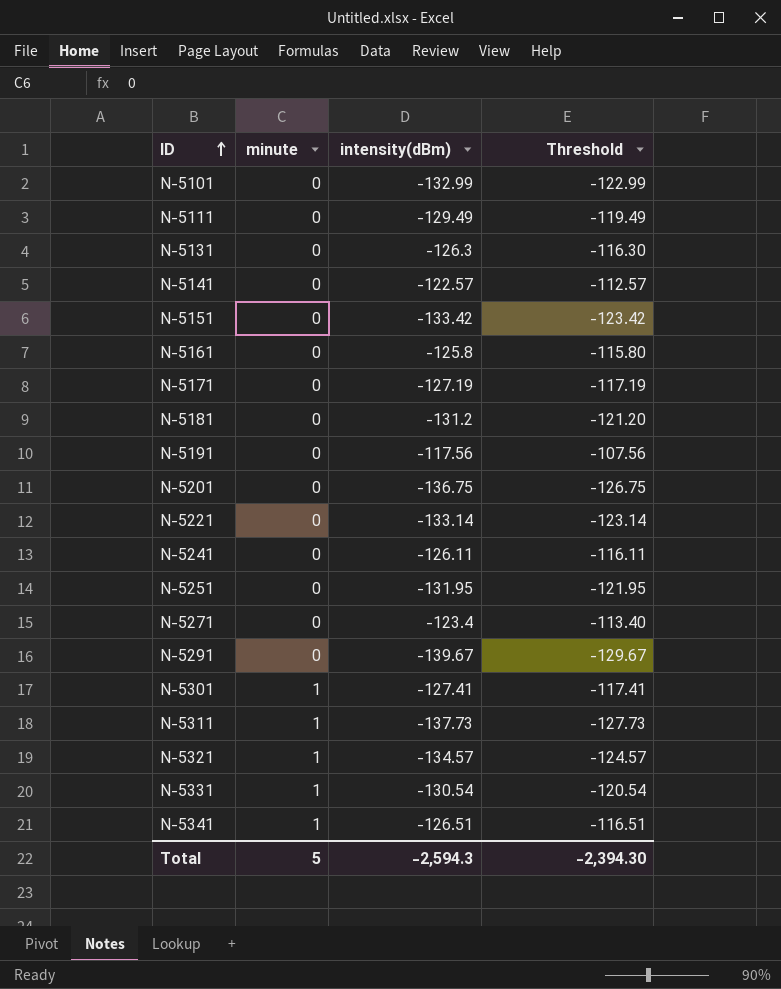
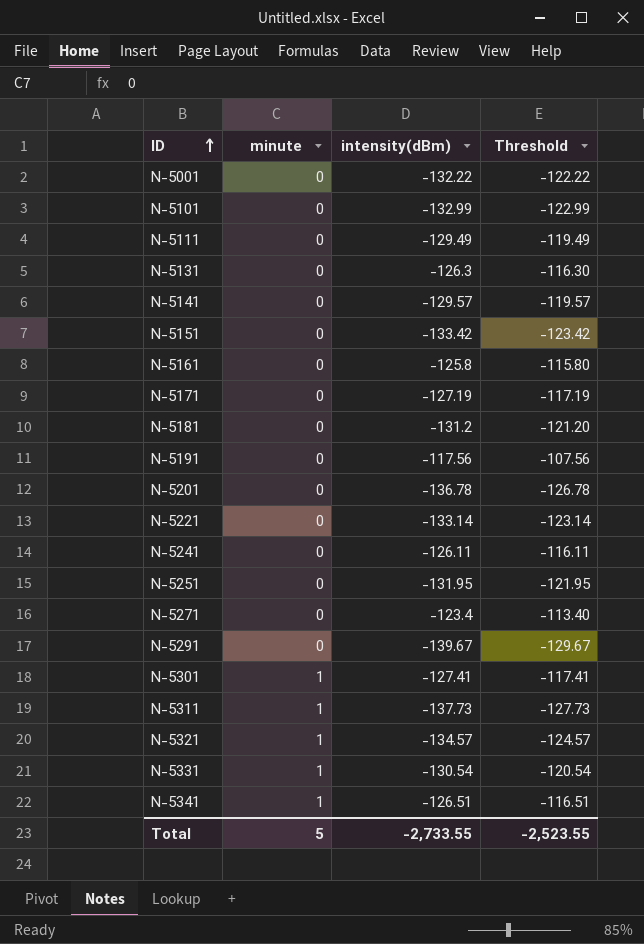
row N-5001: none -> 0 | -132.22 | -122.22
N-5141 | intensity(dBm): -122.57 -> -129.57
N-5141 | Threshold: -112.57 -> -119.57
N-5201 | intensity(dBm): -136.75 -> -136.78
N-5201 | Threshold: -126.75 -> -126.78
Total | intensity(dBm): -2,594.3 -> -2,733.55
Total | Threshold: -2,394.30 -> -2,523.55

